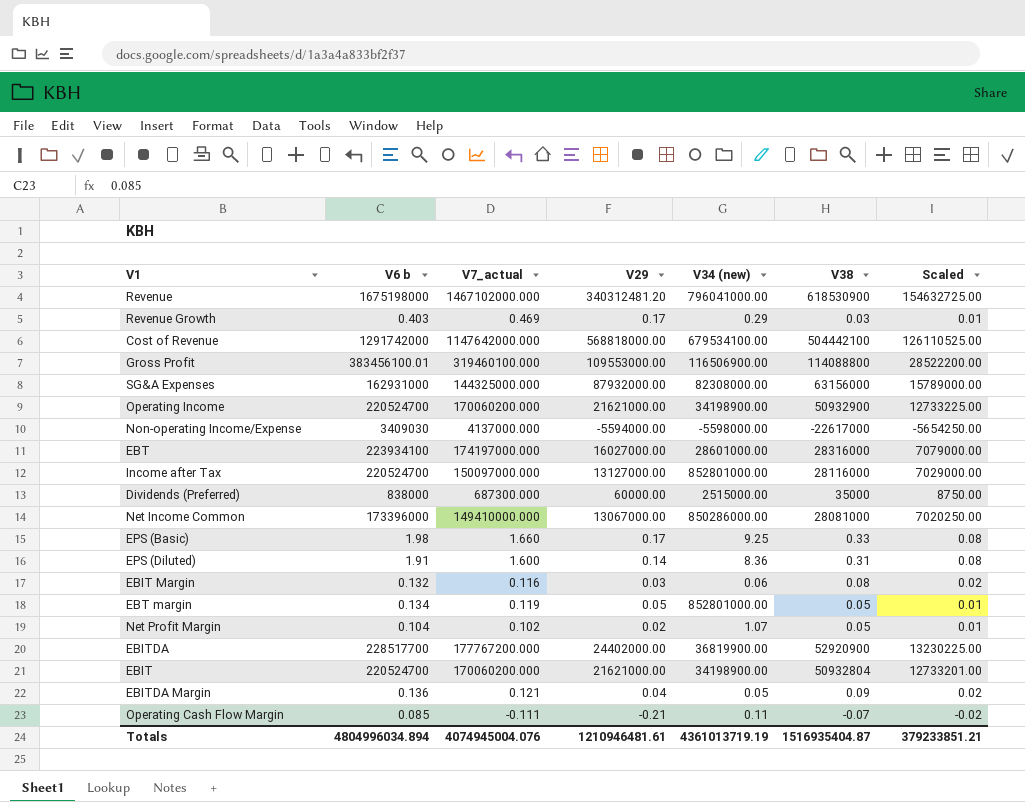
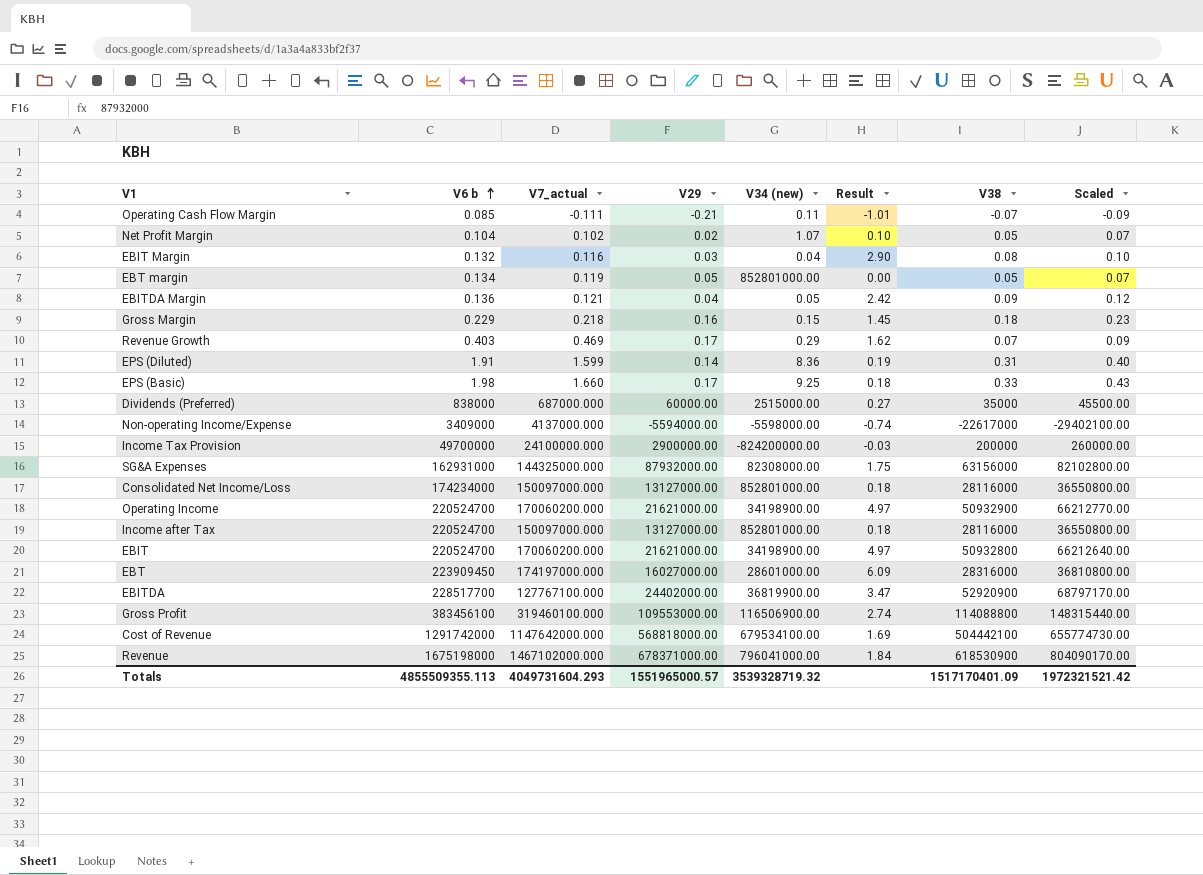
row order: none -> V6 b ascending
column Result | formula: none -> [V7_actual] / [V34 (new)]
column Scaled | formula: [V38] * 0.25 -> [V38] * 1.3
row Net Income Common: 173396000 | 149410000.000 | 13067000.00 | 850286000.00 | 28081000 | 7020250.00 -> none
EBIT Margin | V34 (new): 0.06 -> 0.04
row Gross Margin: none -> 0.229 | 0.218 | 0.16 | 0.15 | 1.45 | 0.18 | 0.23
Revenue Growth | V38: 0.03 -> 0.07
EPS (Diluted) | V7_actual: 1.600 -> 1.599
Dividends (Preferred) | V7_actual: 687300.000 -> 687000.000
Non-operating Income/Expense | V6 b: 3409030 -> 3409000
row Income Tax Provision: none -> 49700000 | 24100000.000 | 2900000.00 | -824200000.00 | -0.03 | 200000 | 260000.00
row Consolidated Net Income/Loss: none -> 174234000 | 150097000.000 | 13127000.00 | 852801000.00 | 0.18 | 28116000 | 36550800.00
EBIT | V38: 50932804 -> 50932800
EBT | V6 b: 223934100 -> 223909450
EBITDA | V7_actual: 177767200.000 -> 127767100.000
Gross Profit | V6 b: 383456100.01 -> 383456100
Revenue | V29: 340312481.20 -> 678371000.00
Totals | V6 b: 4804996034.894 -> 4855509355.113
Totals | V7_actual: 4074945004.076 -> 4049731604.293
Totals | V29: 1210946481.61 -> 1551965000.57
Totals | V34 (new): 4361013719.19 -> 3539328719.32
Totals | V38: 1516935404.87 -> 1517170401.09
Totals | Scaled: 379233851.21 -> 1972321521.42

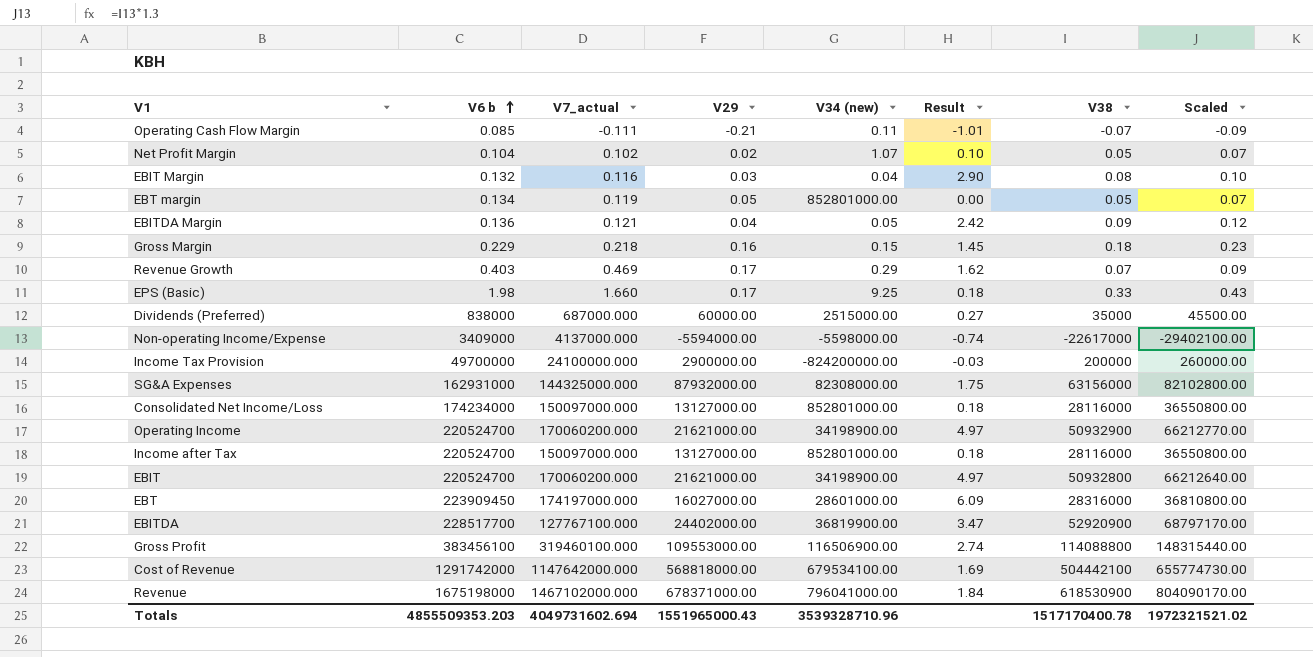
row EPS (Diluted): 1.91 | 1.599 | 0.14 | 8.36 | 0.19 | 0.31 | 0.40 -> none
Totals | V6 b: 4855509355.113 -> 4855509353.203
Totals | V7_actual: 4049731604.293 -> 4049731602.694
Totals | V29: 1551965000.57 -> 1551965000.43
Totals | V34 (new): 3539328719.32 -> 3539328710.96
Totals | V38: 1517170401.09 -> 1517170400.78
Totals | Scaled: 1972321521.42 -> 1972321521.02

